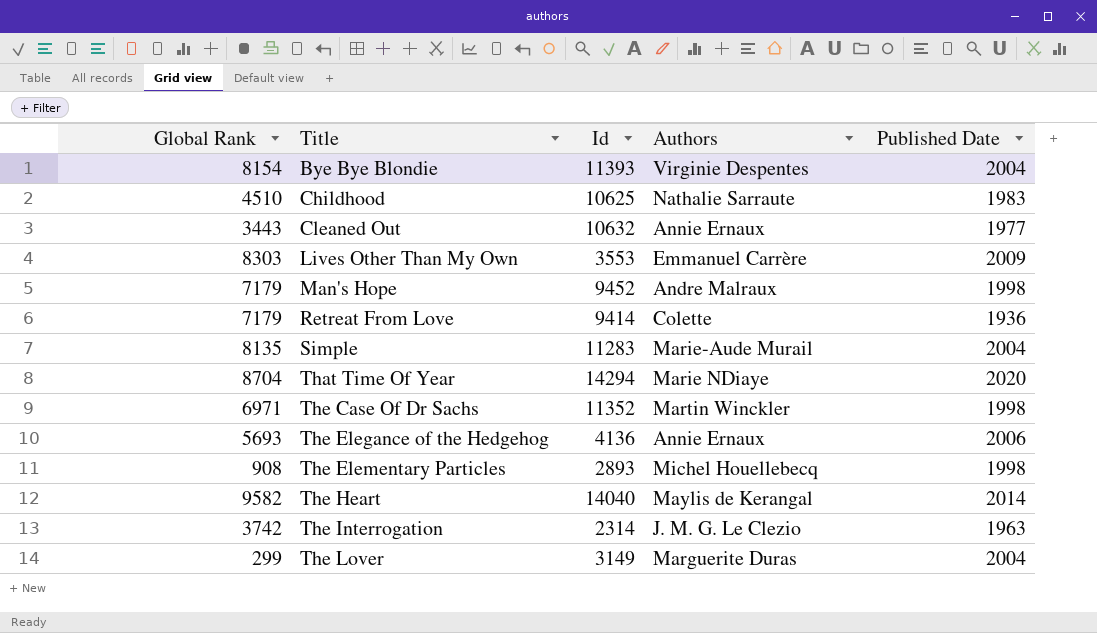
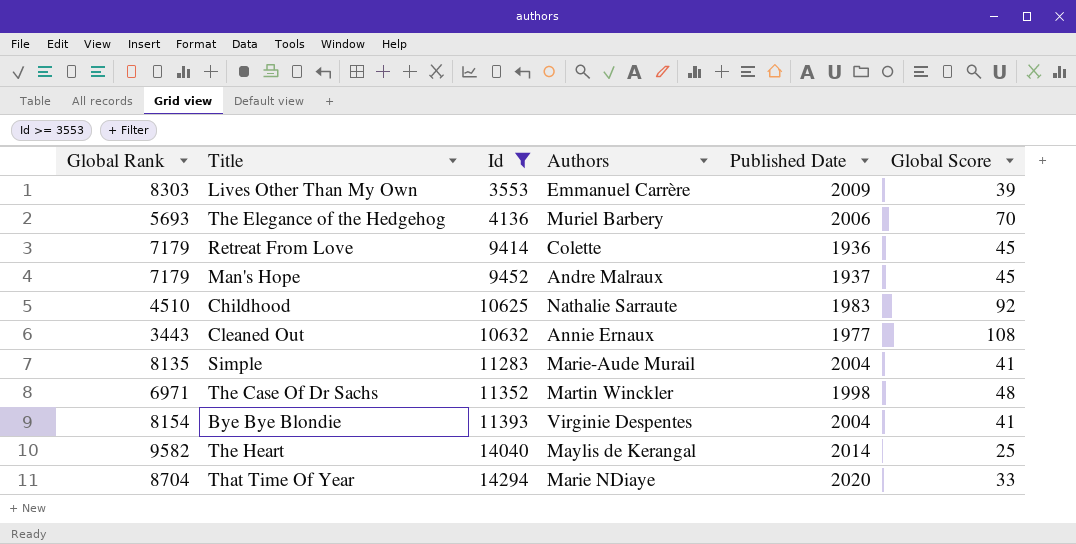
filter: none -> Id >= 3553
row order: Title ascending -> Id ascending
column Global Score | position: none -> 6
The Elegance of the Hedgehog | Authors: Annie Ernaux -> Muriel Barbery
Man's Hope | Published Date: 1998 -> 1937

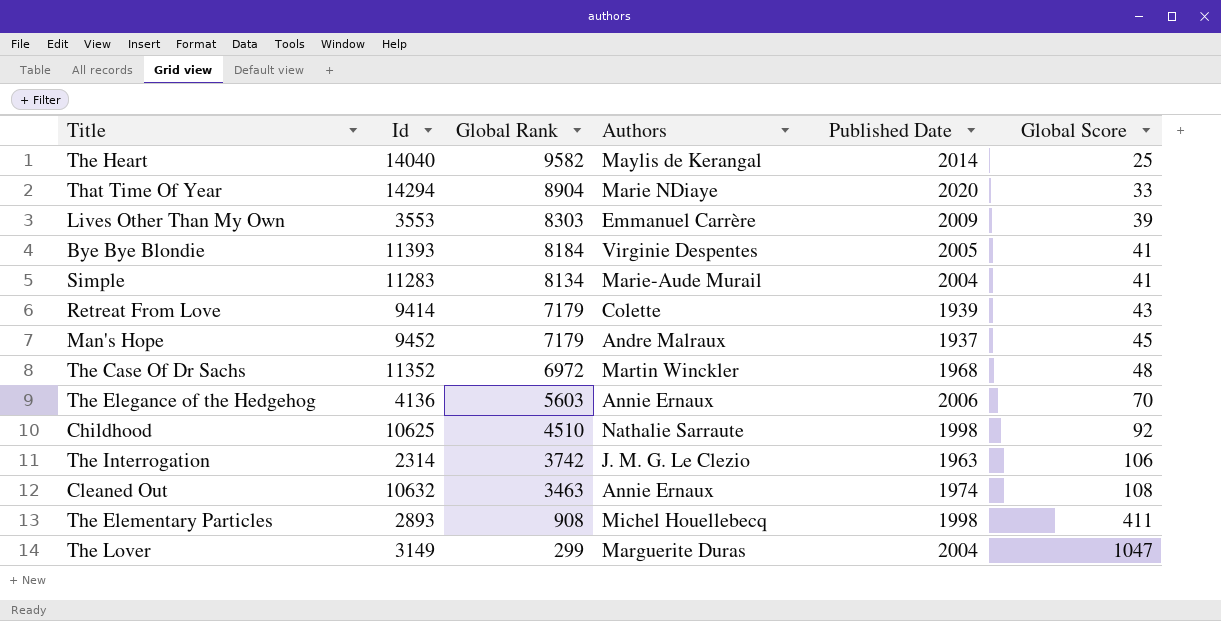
filter: Id >= 3553 -> none
row order: Id ascending -> Global Rank descending
column Global Rank | position: 1 -> 3
That Time Of Year | Global Rank: 8704 -> 8904
Bye Bye Blondie | Global Rank: 8154 -> 8184
Bye Bye Blondie | Published Date: 2004 -> 2005
Simple | Global Rank: 8135 -> 8134
Retreat From Love | Published Date: 1936 -> 1939
Retreat From Love | Global Score: 45 -> 43
The Case Of Dr Sachs | Global Rank: 6971 -> 6972
The Case Of Dr Sachs | Published Date: 1998 -> 1968
The Elegance of the Hedgehog | Global Rank: 5693 -> 5603
The Elegance of the Hedgehog | Authors: Muriel Barbery -> Annie Ernaux
Childhood | Published Date: 1983 -> 1998
Cleaned Out | Global Rank: 3443 -> 3463
Cleaned Out | Published Date: 1977 -> 1974

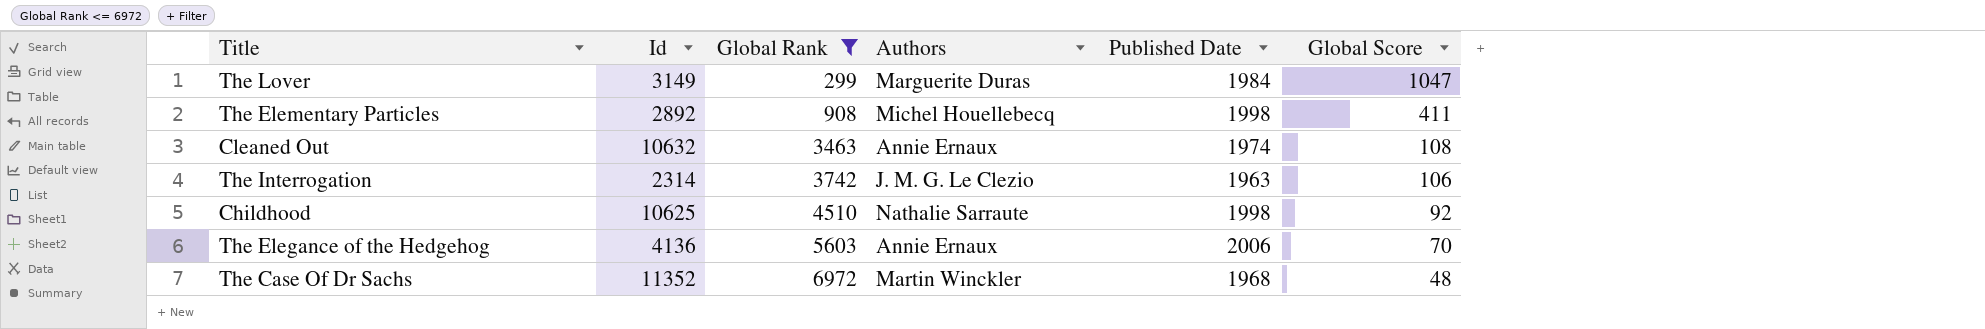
filter: none -> Global Rank <= 6972
row order: Global Rank descending -> Global Rank ascending
The Lover | Published Date: 2004 -> 1984
The Elementary Particles | Id: 2893 -> 2892

